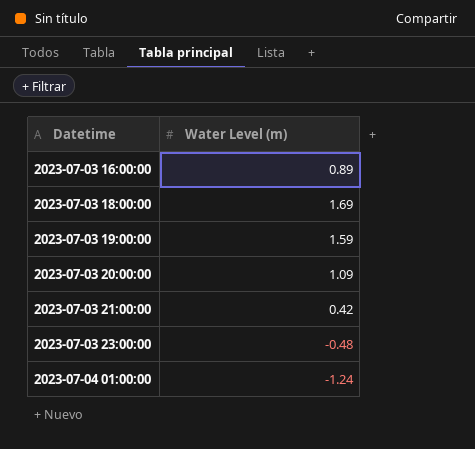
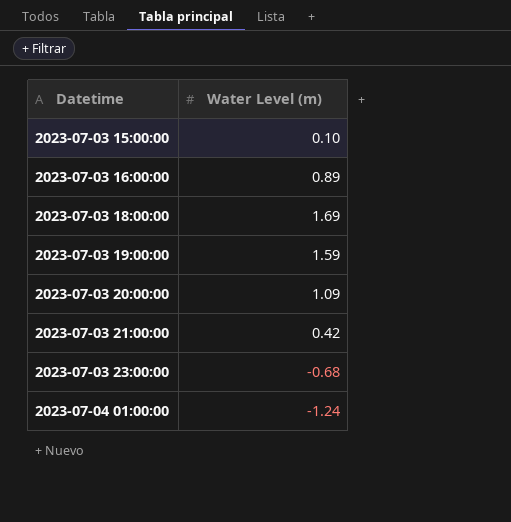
row 2023-07-03 15:00:00: none -> 0.10
2023-07-03 23:00:00 | Water Level (m): -0.48 -> -0.68

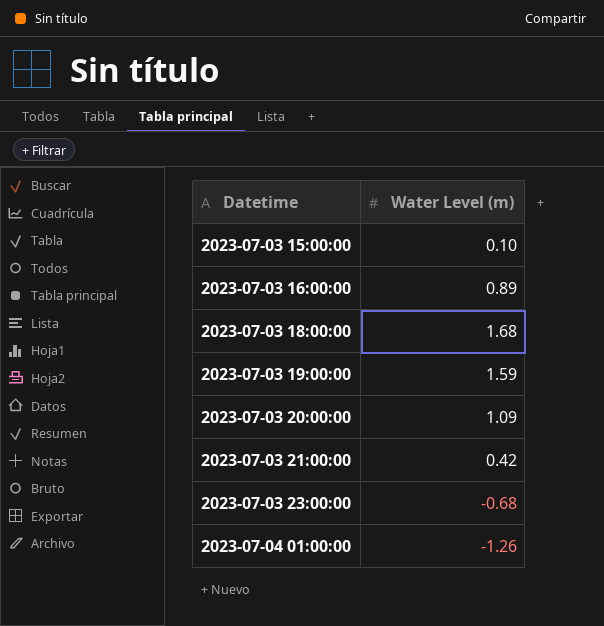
2023-07-03 18:00:00 | Water Level (m): 1.69 -> 1.68
2023-07-04 01:00:00 | Water Level (m): -1.24 -> -1.26

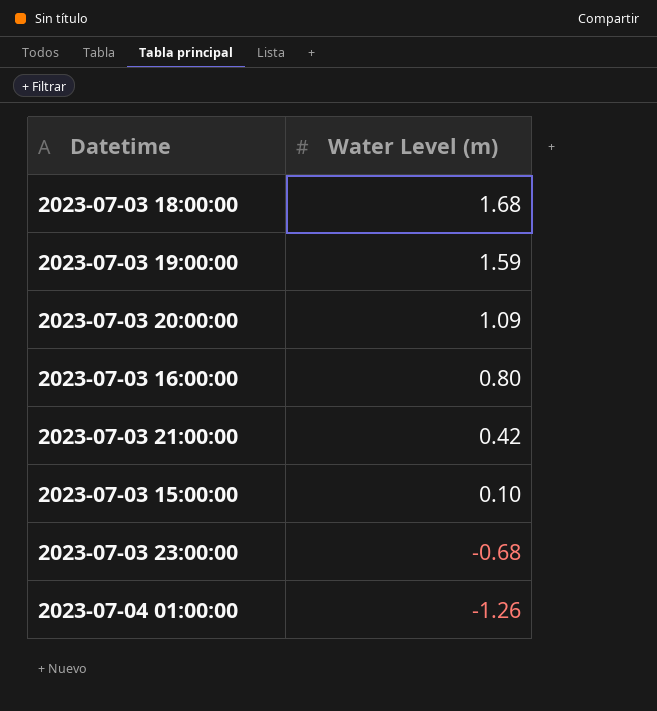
row order: Datetime ascending -> Water Level (m) descending
2023-07-03 16:00:00 | Water Level (m): 0.89 -> 0.80

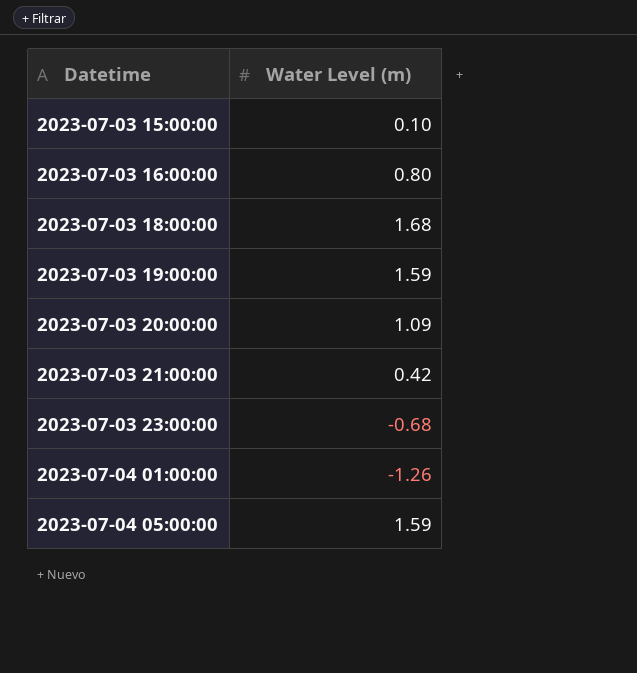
row order: Water Level (m) descending -> Datetime ascending
row 2023-07-04 05:00:00: none -> 1.59

